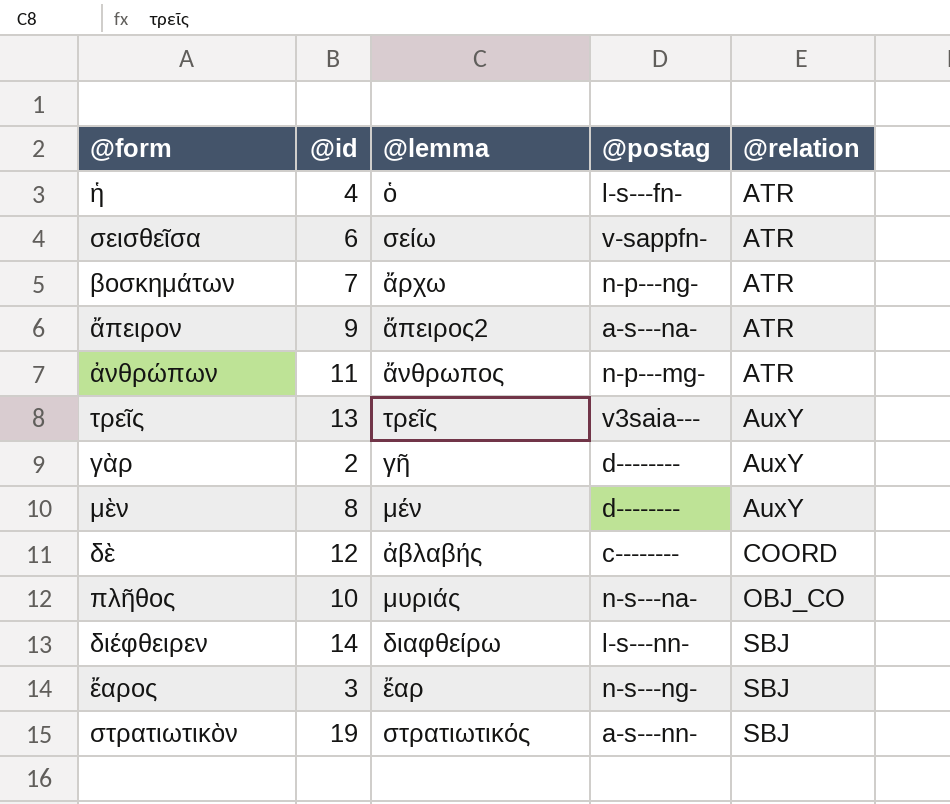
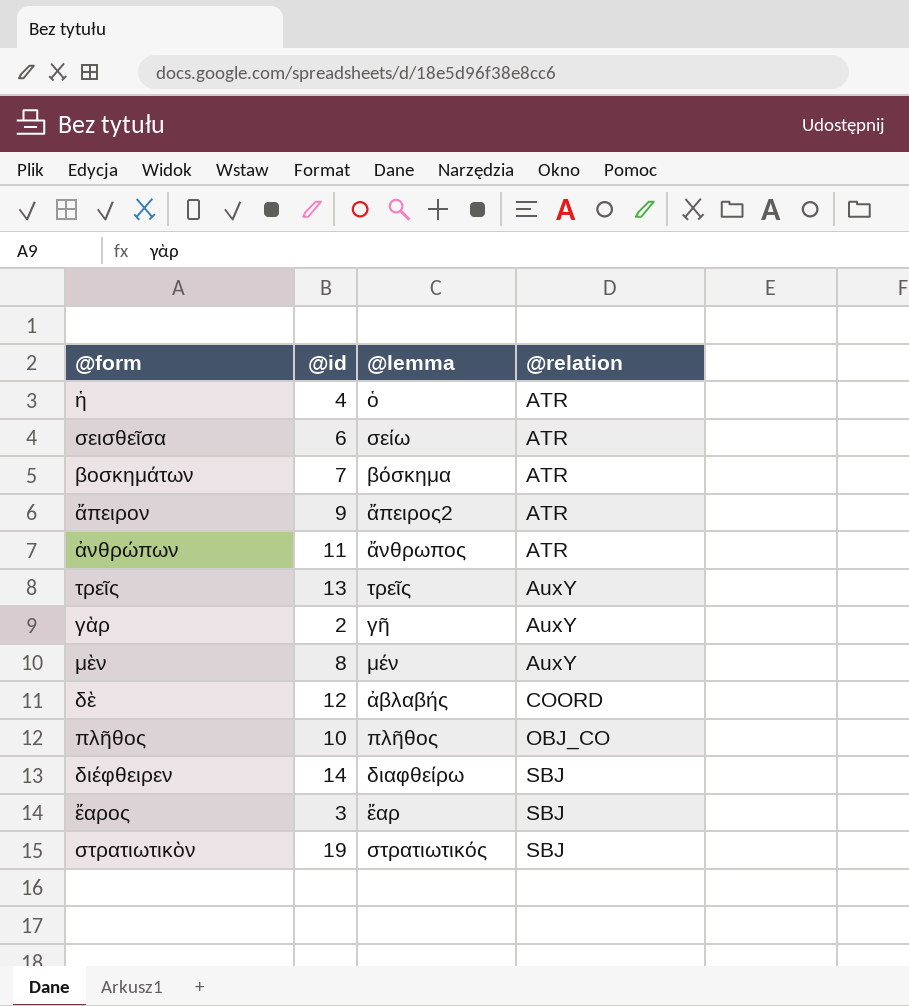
column @postag | position: 4 -> none
βοσκημάτων | @lemma: ἄρχω -> βόσκημα
πλῆθος | @lemma: μυριάς -> πλῆθος

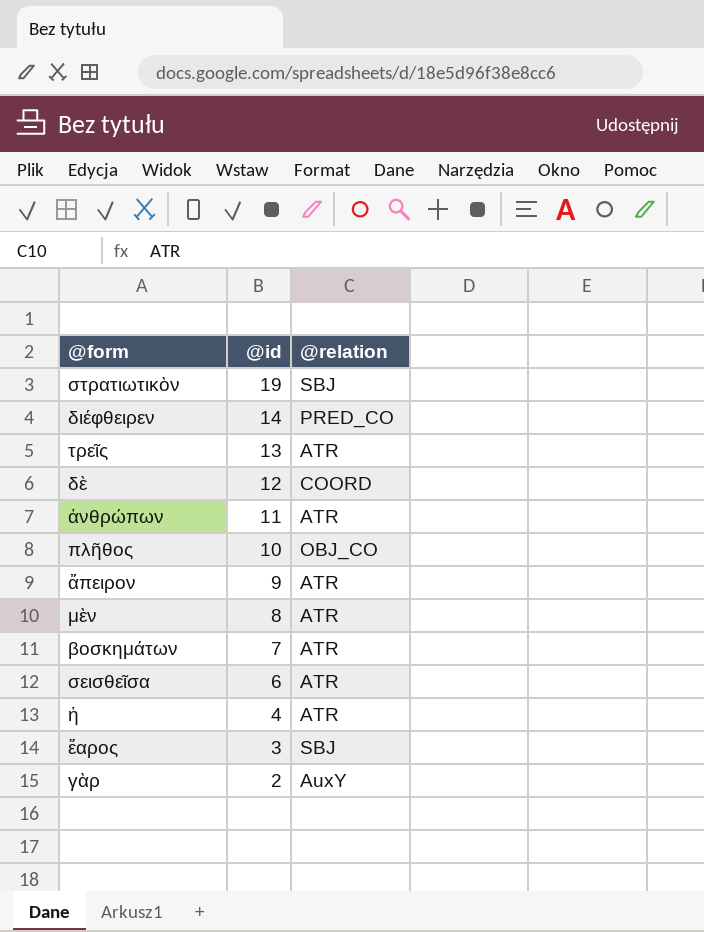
row order: @relation ascending -> @id descending
column @lemma | position: 3 -> none
διέφθειρεν | @relation: SBJ -> PRED_CO
τρεῖς | @relation: AuxY -> ATR
μὲν | @relation: AuxY -> ATR

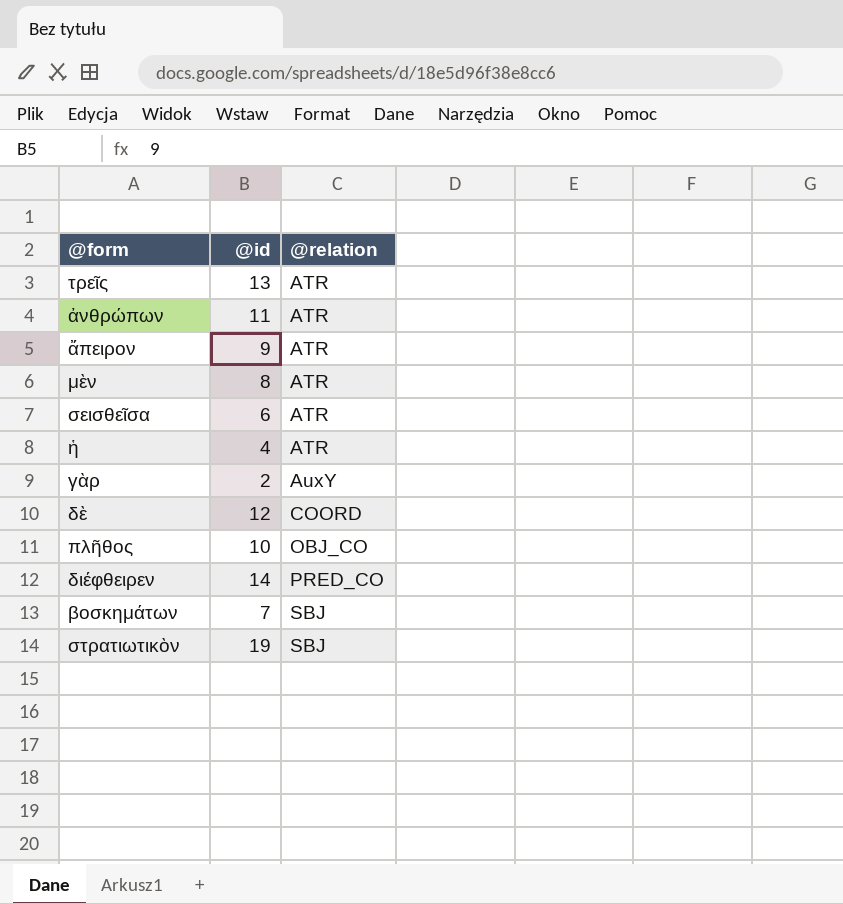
row order: @id descending -> @relation ascending
row ἔαρος: 3 | SBJ -> none
βοσκημάτων | @relation: ATR -> SBJ

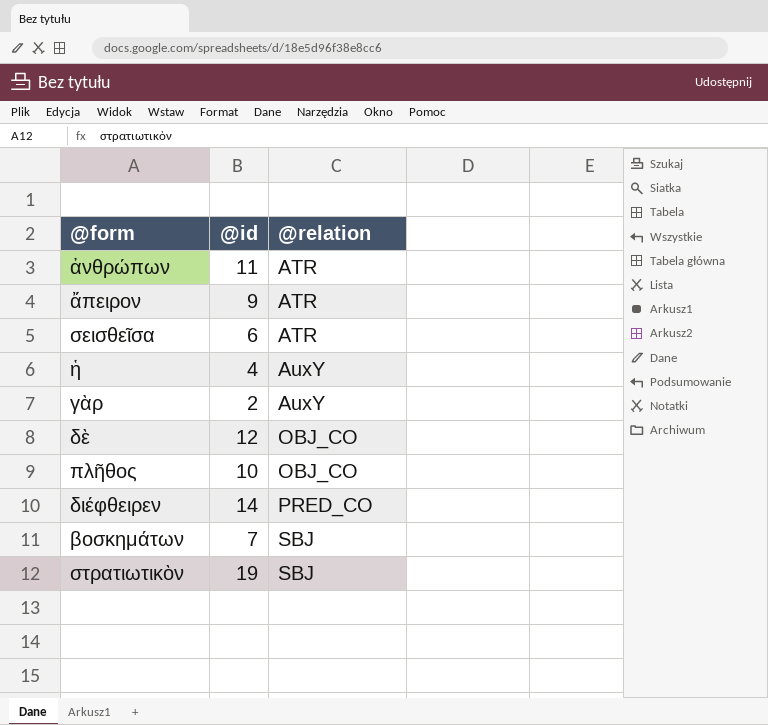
row τρεῖς: 13 | ATR -> none
row μὲν: 8 | ATR -> none
ἡ | @relation: ATR -> AuxY
δὲ | @relation: COORD -> OBJ_CO

